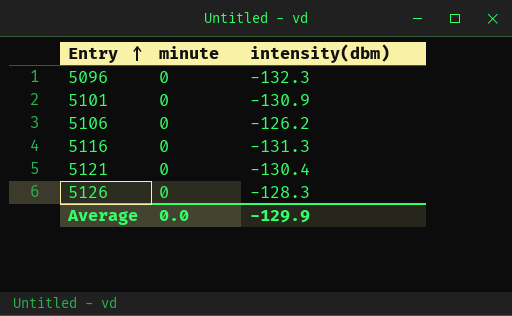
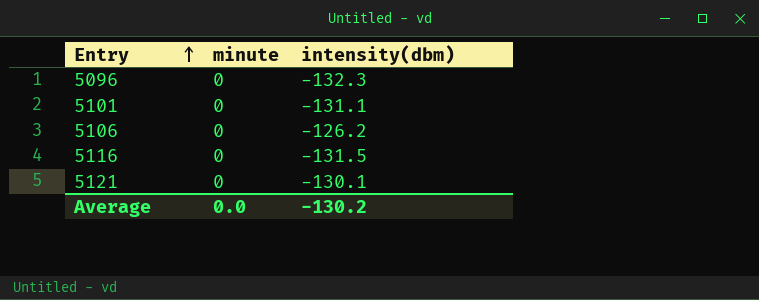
row 5126: 0 | -128.3 -> none
5101 | intensity(dbm): -130.9 -> -131.1
5116 | intensity(dbm): -131.3 -> -131.5
5121 | intensity(dbm): -130.4 -> -130.1
Average | intensity(dbm): -129.9 -> -130.2

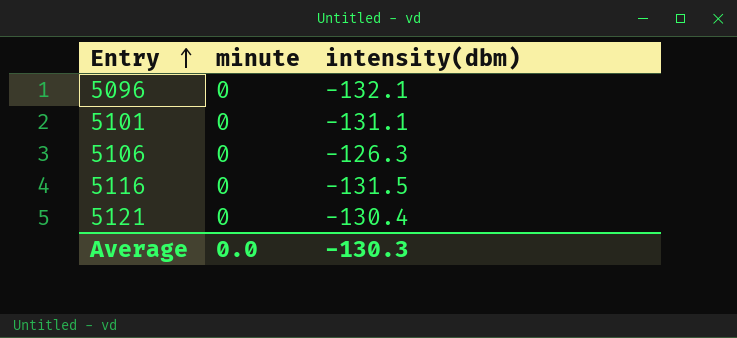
5096 | intensity(dbm): -132.3 -> -132.1
5106 | intensity(dbm): -126.2 -> -126.3
5121 | intensity(dbm): -130.1 -> -130.4
Average | intensity(dbm): -130.2 -> -130.3

